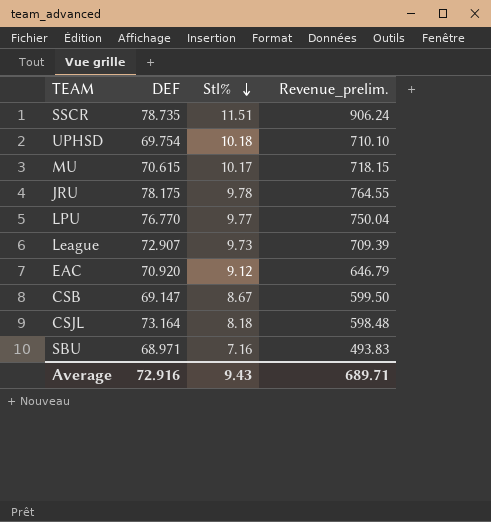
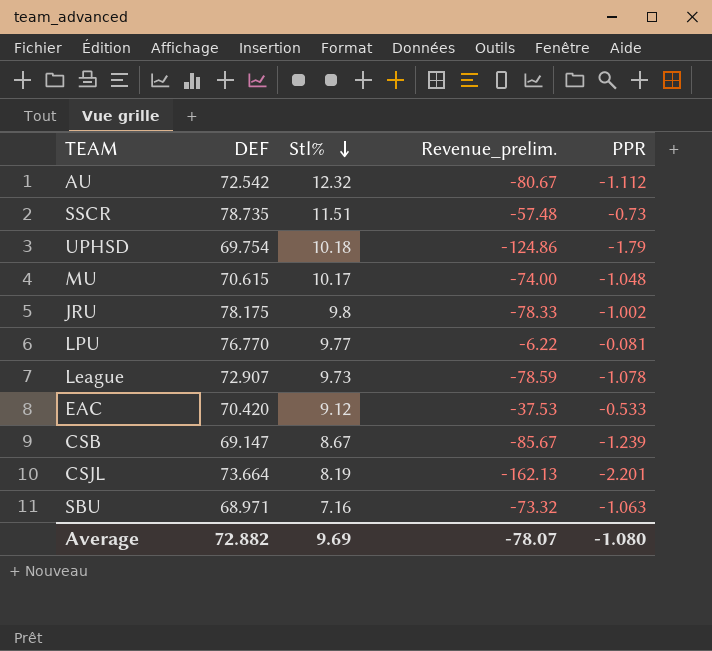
column Revenue_prelim. | formula: [DEF] * [Stl%] -> [DEF] * [PPR]
column PPR | position: none -> 5
row AU: none -> 72.542 | 12.32 | -80.67 | -1.112
JRU | Stl%: 9.78 -> 9.8
EAC | DEF: 70.920 -> 70.420
CSJL | DEF: 73.164 -> 73.664
CSJL | Stl%: 8.18 -> 8.19
Average | DEF: 72.916 -> 72.882
Average | Stl%: 9.43 -> 9.69
Average | Revenue_prelim.: 689.71 -> -78.07

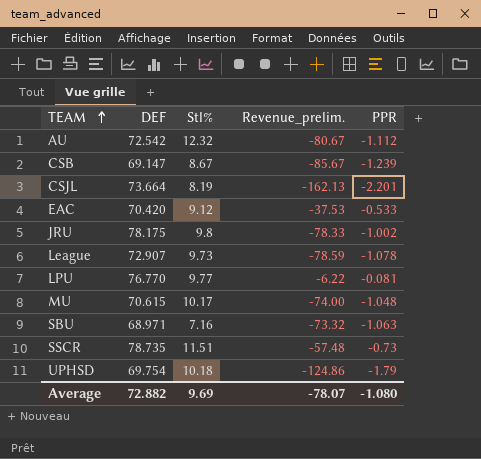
row order: Stl% descending -> TEAM ascending

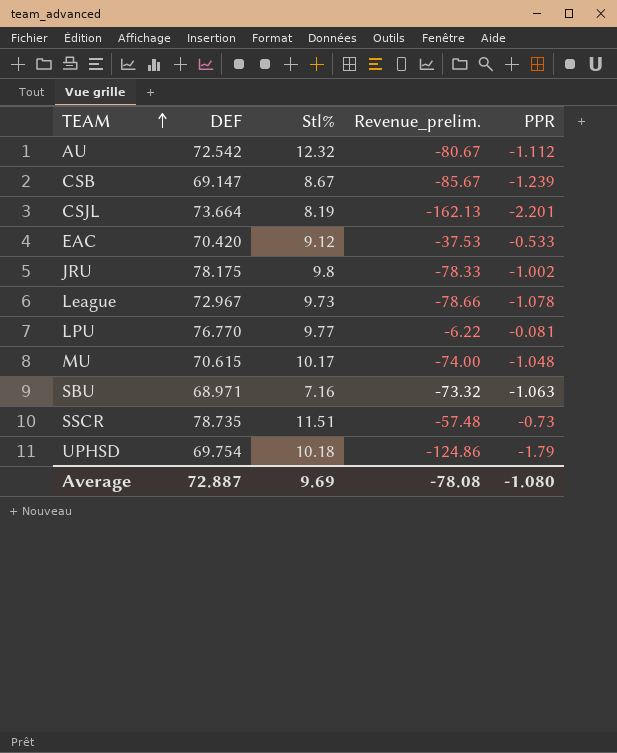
League | DEF: 72.907 -> 72.967
League | Revenue_prelim.: -78.59 -> -78.66
Average | DEF: 72.882 -> 72.887
Average | Revenue_prelim.: -78.07 -> -78.08

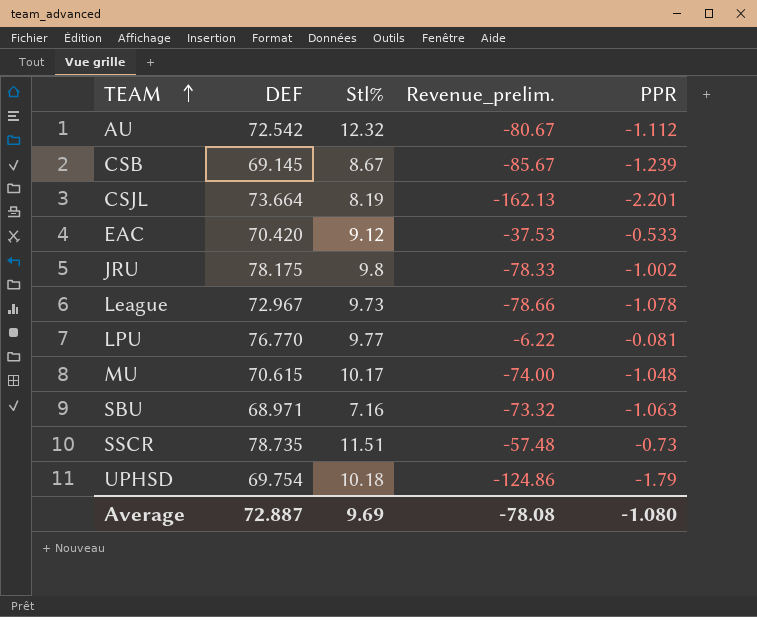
CSB | DEF: 69.147 -> 69.145

